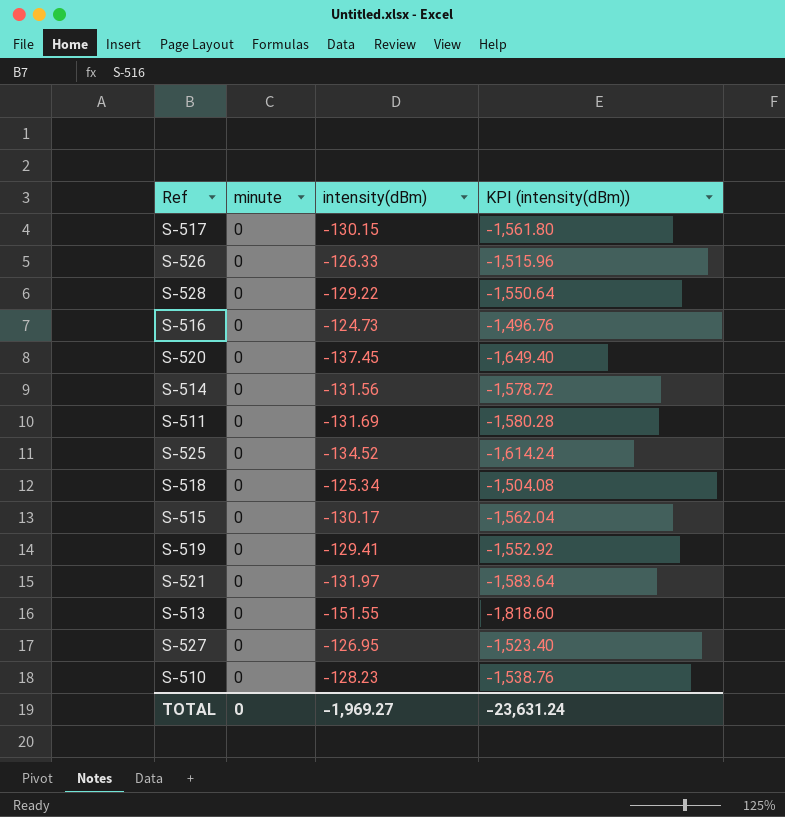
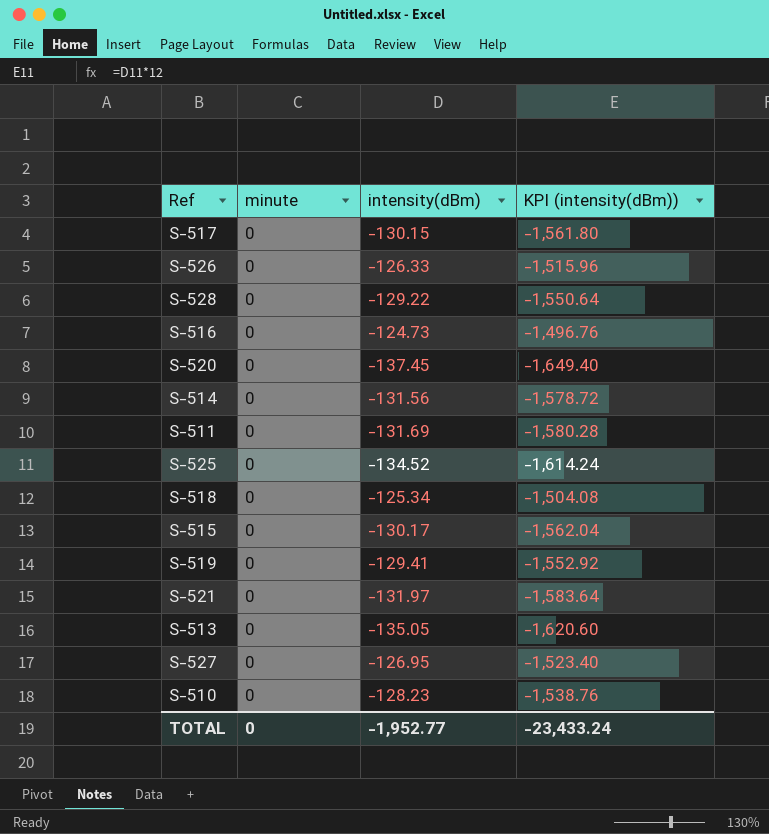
S-513 | intensity(dBm): -151.55 -> -135.05
S-513 | KPI (intensity(dBm)): -1,818.60 -> -1,620.60
TOTAL | intensity(dBm): -1,969.27 -> -1,952.77
TOTAL | KPI (intensity(dBm)): -23,631.24 -> -23,433.24

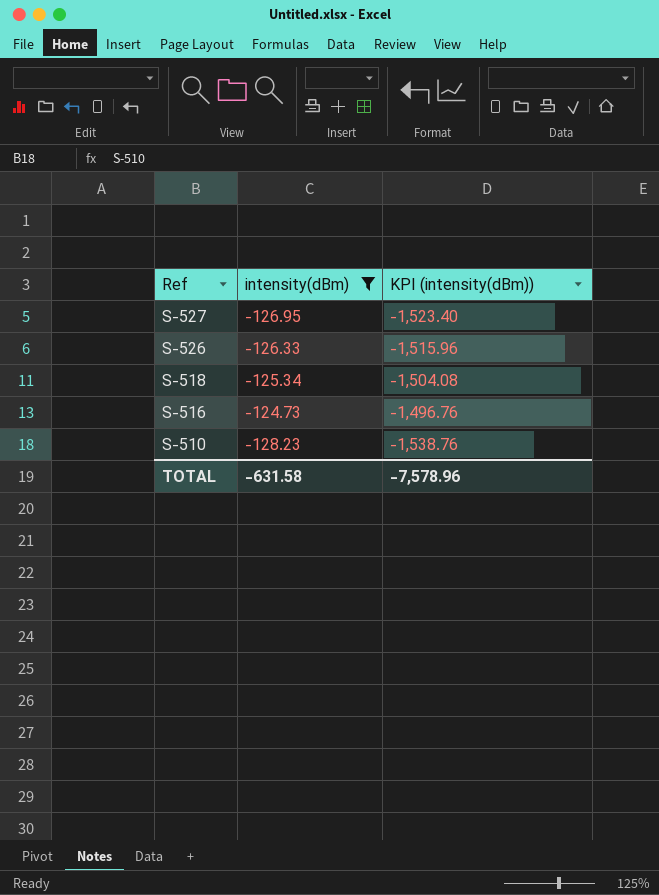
filter: none -> intensity(dBm) >= -128.23
row order: none -> Ref descending
column minute | position: 2 -> none
TOTAL | intensity(dBm): -1,952.77 -> -631.58
TOTAL | KPI (intensity(dBm)): -23,433.24 -> -7,578.96

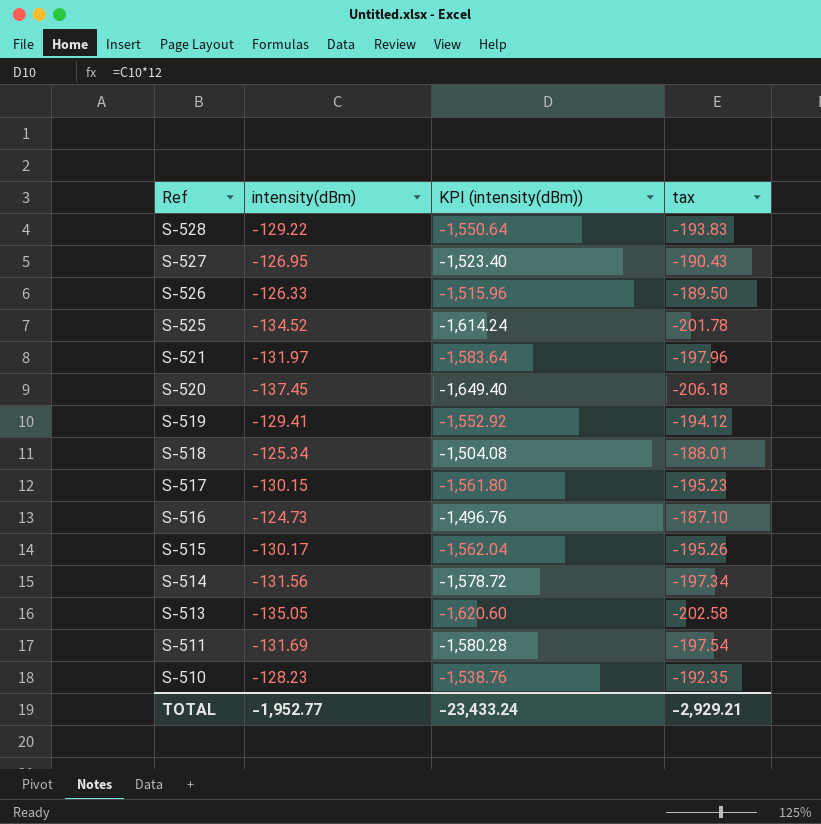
filter: intensity(dBm) >= -128.23 -> none
column tax | formula: none -> [intensity(dBm)] * 1.5
TOTAL | intensity(dBm): -631.58 -> -1,952.77
TOTAL | KPI (intensity(dBm)): -7,578.96 -> -23,433.24

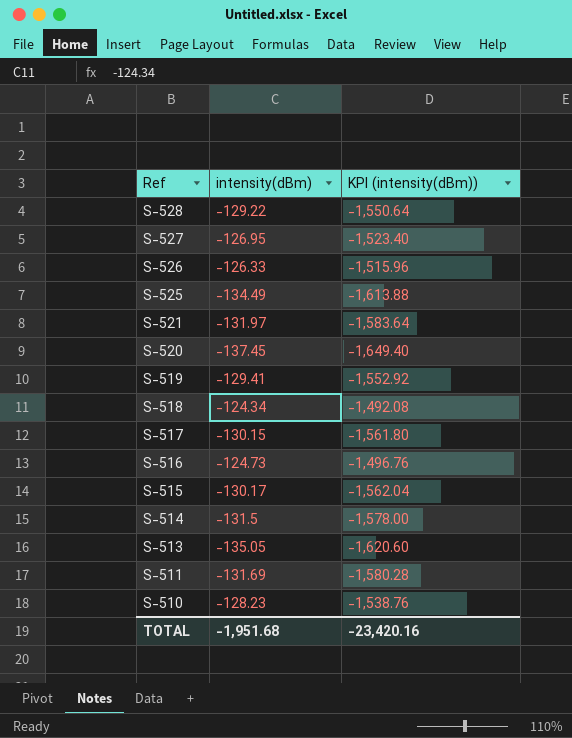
column tax | formula: [intensity(dBm)] * 1.5 -> none
S-525 | intensity(dBm): -134.52 -> -134.49
S-525 | KPI (intensity(dBm)): -1,614.24 -> -1,613.88
S-518 | intensity(dBm): -125.34 -> -124.34
S-518 | KPI (intensity(dBm)): -1,504.08 -> -1,492.08
S-514 | intensity(dBm): -131.56 -> -131.5
S-514 | KPI (intensity(dBm)): -1,578.72 -> -1,578.00
TOTAL | intensity(dBm): -1,952.77 -> -1,951.68
TOTAL | KPI (intensity(dBm)): -23,433.24 -> -23,420.16

